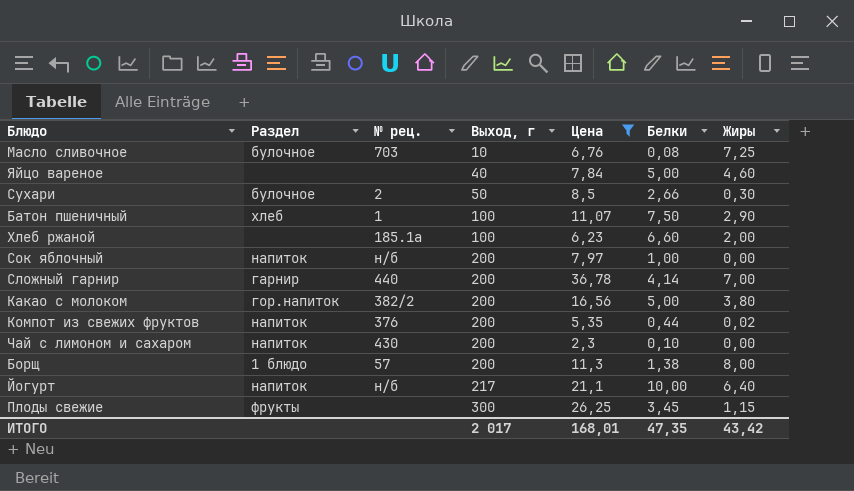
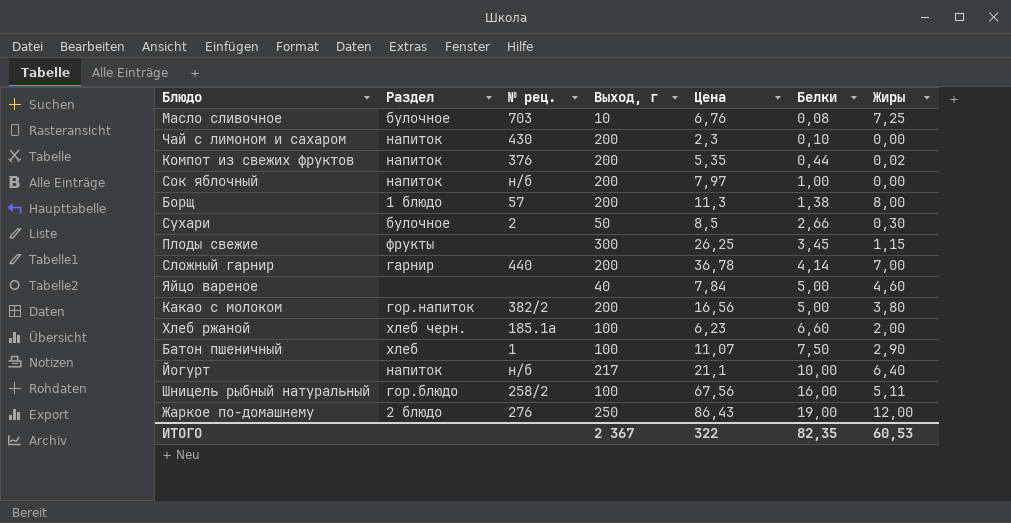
filter: Цена <= 36,78 -> none
row order: Выход, г ascending -> Белки ascending
Хлеб ржаной | Раздел: none -> хлеб черн.
ИТОГО | Выход, г: 2 017 -> 2 367
ИТОГО | Цена: 168,01 -> 322
ИТОГО | Белки: 47,35 -> 82,35
ИТОГО | Жиры: 43,42 -> 60,53

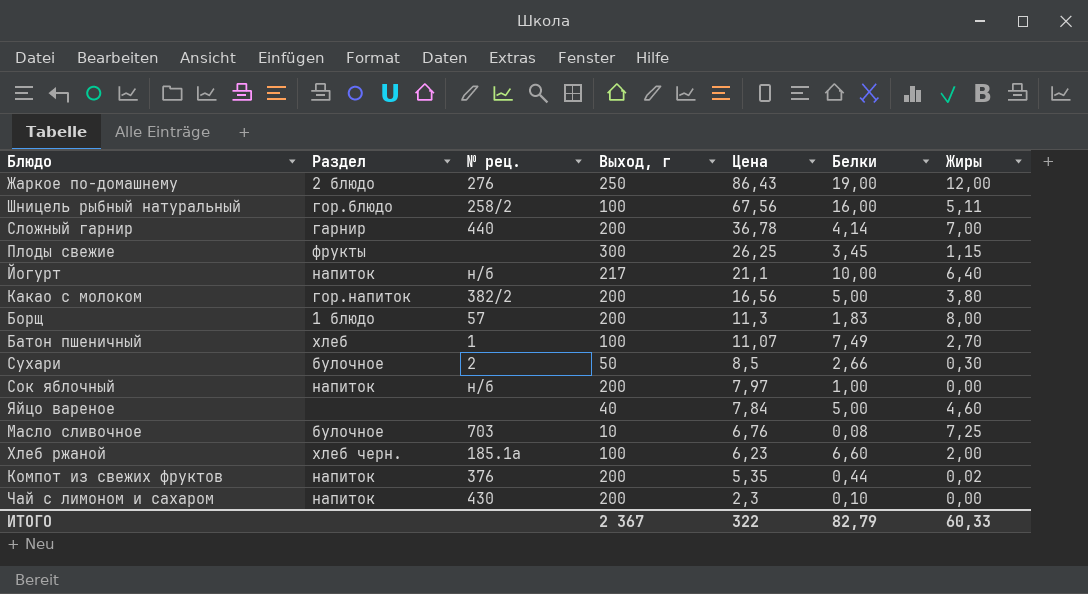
row order: Белки ascending -> Цена descending
Борщ | Белки: 1,38 -> 1,83
Батон пшеничный | Белки: 7,50 -> 7,49
Батон пшеничный | Жиры: 2,90 -> 2,70
ИТОГО | Белки: 82,35 -> 82,79
ИТОГО | Жиры: 60,53 -> 60,33

